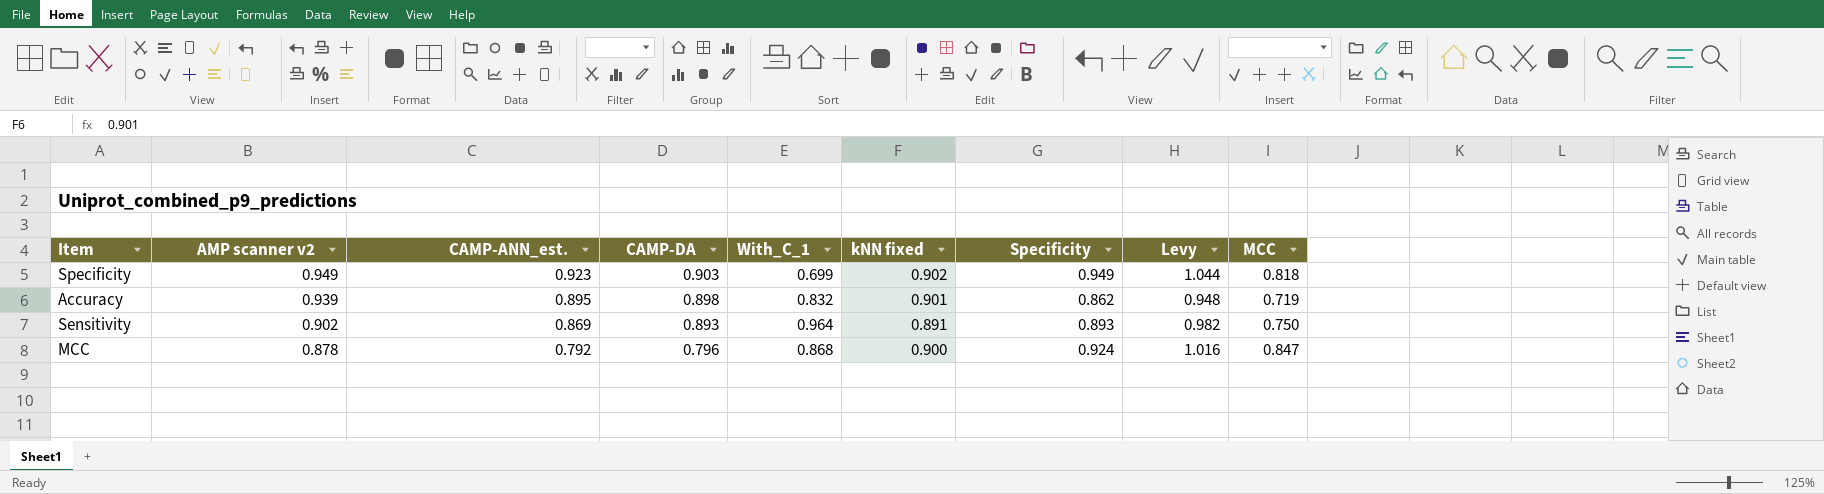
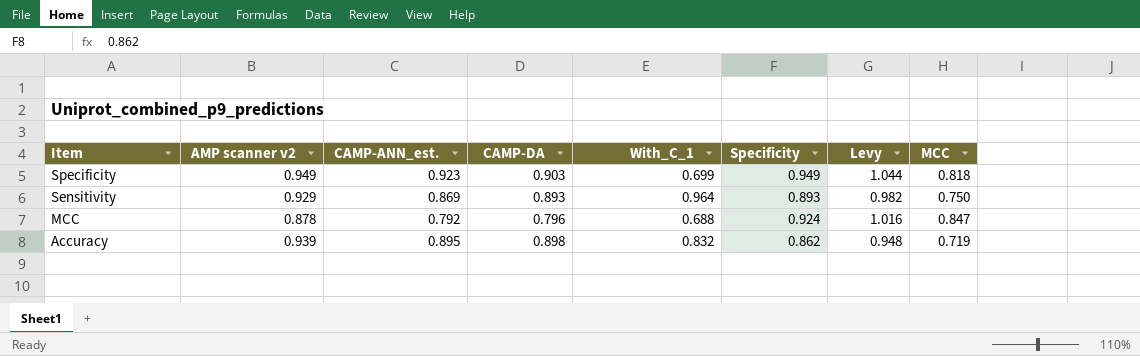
row order: AMP scanner v2 descending -> Item descending
column kNN fixed | position: 6 -> none
Sensitivity | AMP scanner v2: 0.902 -> 0.929
MCC | With_C_1: 0.868 -> 0.688

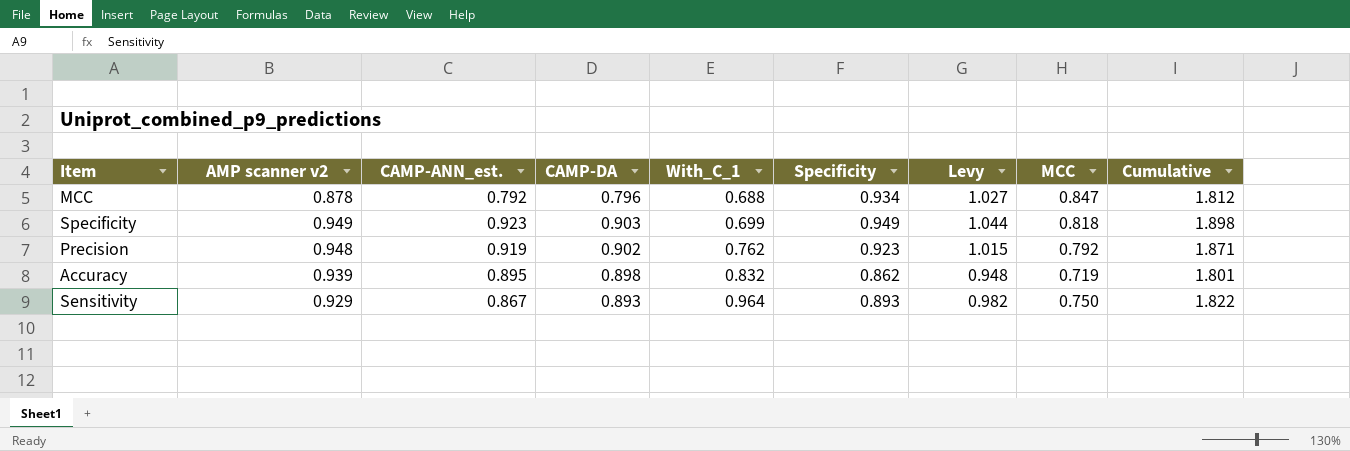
row order: Item descending -> With_C_1 ascending
column Cumulative | formula: none -> [AMP scanner v2] + [Specificity]
MCC | Specificity: 0.924 -> 0.934
MCC | Levy: 1.016 -> 1.027
row Precision: none -> 0.948 | 0.919 | 0.902 | 0.762 | 0.923 | 1.015 | 0.792 | 1.871
Sensitivity | CAMP-ANN_est.: 0.869 -> 0.867

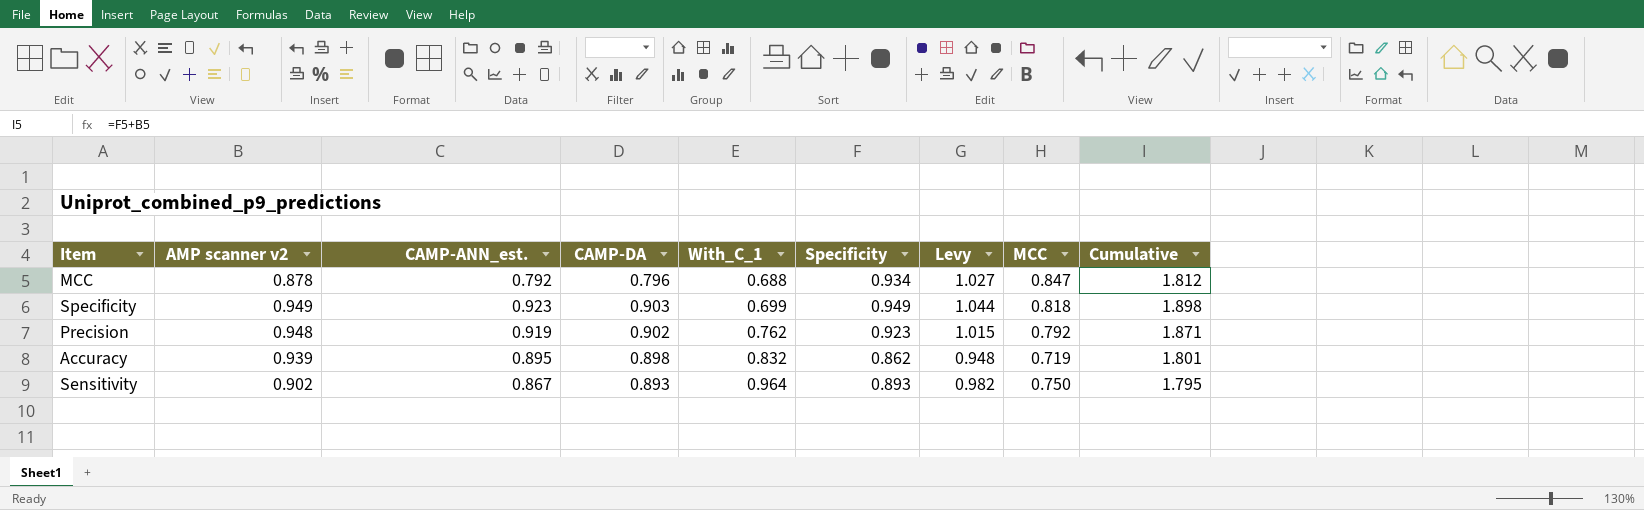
Sensitivity | AMP scanner v2: 0.929 -> 0.902
Sensitivity | Cumulative: 1.822 -> 1.795

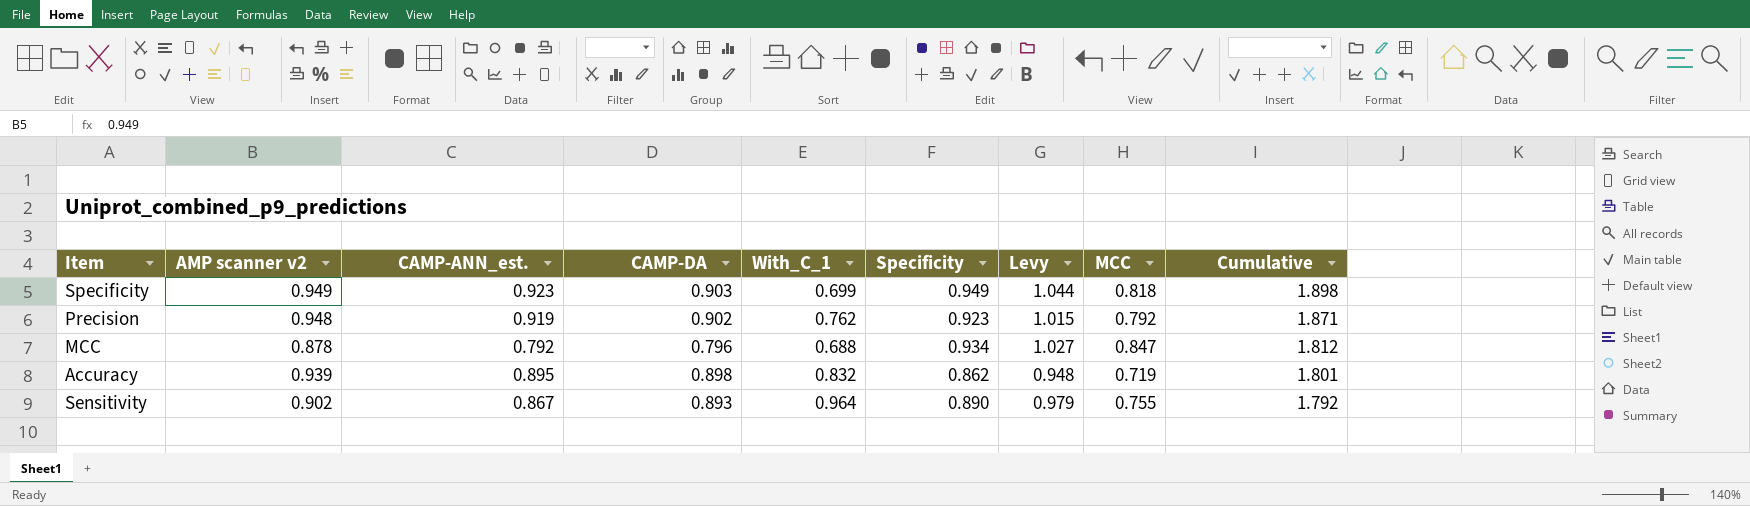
row order: With_C_1 ascending -> Cumulative descending
Sensitivity | Specificity: 0.893 -> 0.890
Sensitivity | Levy: 0.982 -> 0.979
Sensitivity | MCC: 0.750 -> 0.755
Sensitivity | Cumulative: 1.795 -> 1.792

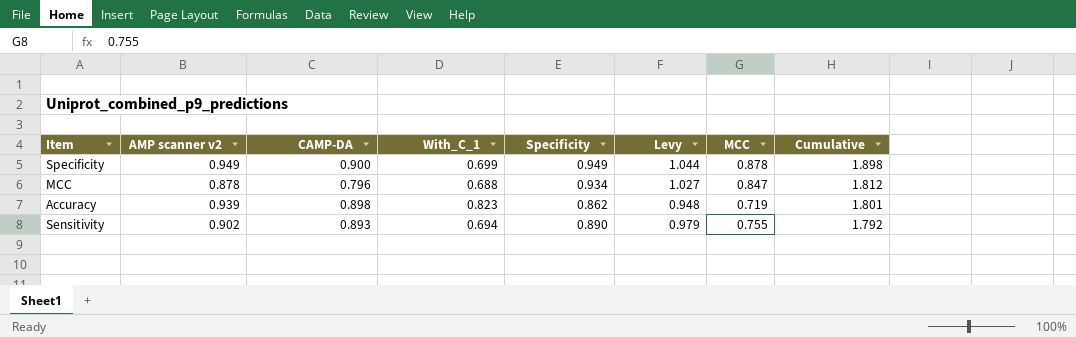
column CAMP-ANN_est. | position: 3 -> none
row Precision: 0.948 | 0.919 | 0.902 | 0.762 | 0.923 | 1.015 | 0.792 | 1.871 -> none
Specificity | CAMP-DA: 0.903 -> 0.900
Specificity | MCC: 0.818 -> 0.878
Accuracy | With_C_1: 0.832 -> 0.823
Sensitivity | With_C_1: 0.964 -> 0.694

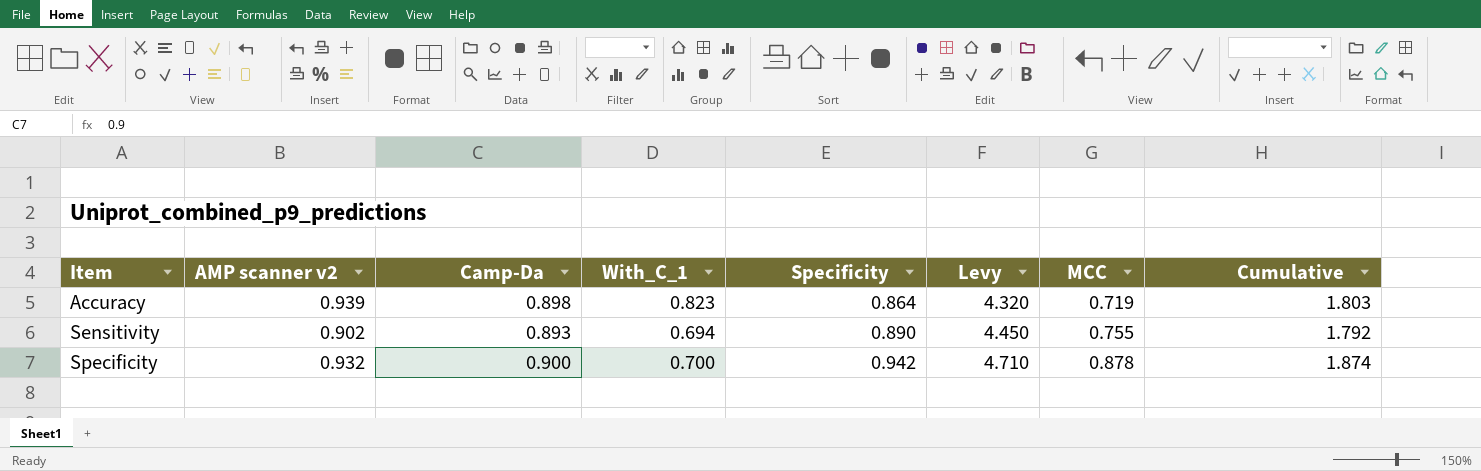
row order: Cumulative descending -> Item ascending
column name: CAMP-DA -> Camp-Da
column Levy | formula: [Specificity] * 1.1 -> [Specificity] * 5
row MCC: 0.878 | 0.796 | 0.688 | 0.934 | 1.027 | 0.847 | 1.812 -> none
Accuracy | Specificity: 0.862 -> 0.864
Accuracy | Cumulative: 1.801 -> 1.803
Specificity | AMP scanner v2: 0.949 -> 0.932
Specificity | With_C_1: 0.699 -> 0.700
Specificity | Specificity: 0.949 -> 0.942
Specificity | Cumulative: 1.898 -> 1.874

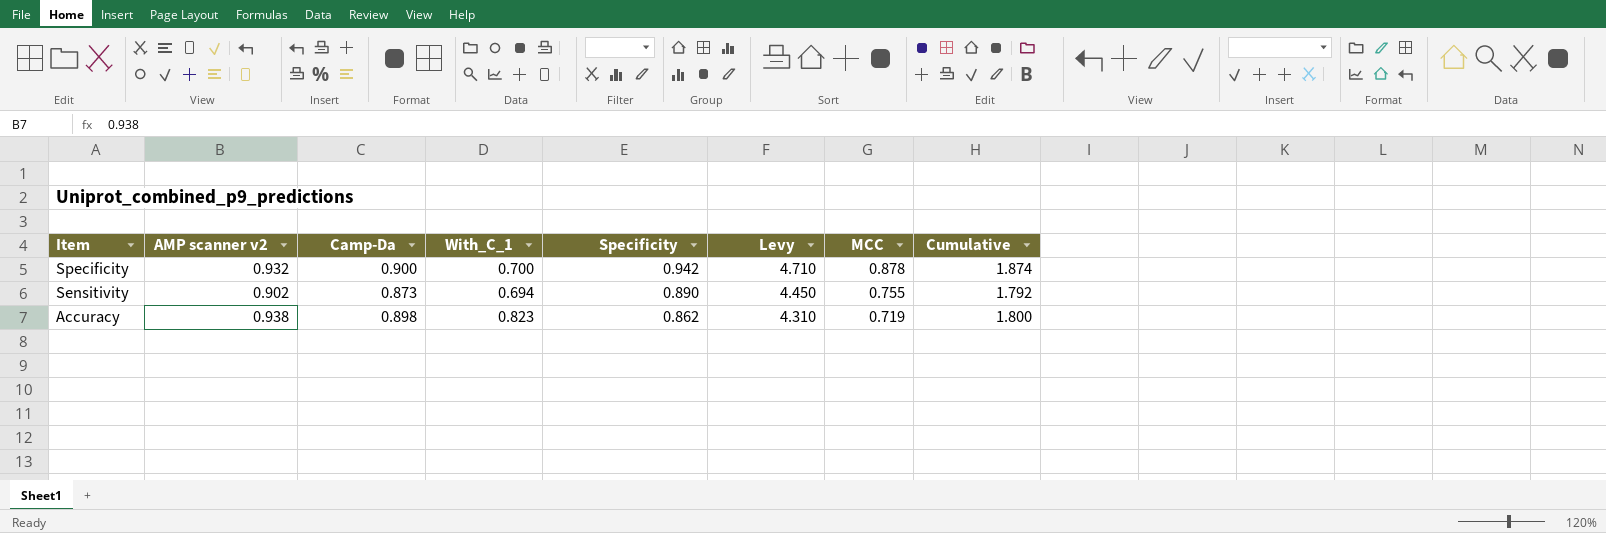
row order: Item ascending -> Item descending
Sensitivity | Camp-Da: 0.893 -> 0.873
Accuracy | AMP scanner v2: 0.939 -> 0.938
Accuracy | Specificity: 0.864 -> 0.862
Accuracy | Levy: 4.320 -> 4.310
Accuracy | Cumulative: 1.803 -> 1.800

